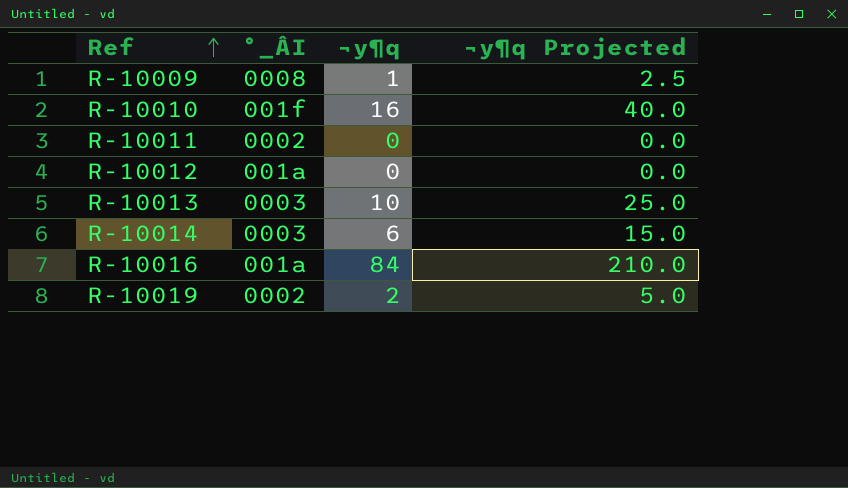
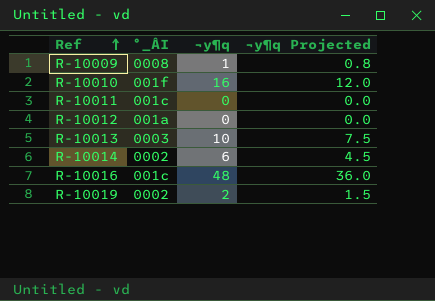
column ¬y¶q Projected | formula: [¬y¶q] * 2.5 -> [¬y¶q] * 0.75
R-10011 | °_ÂI: 0002 -> 001c
R-10014 | °_ÂI: 0003 -> 0002
R-10016 | °_ÂI: 001a -> 001c
R-10016 | ¬y¶q: 84 -> 48

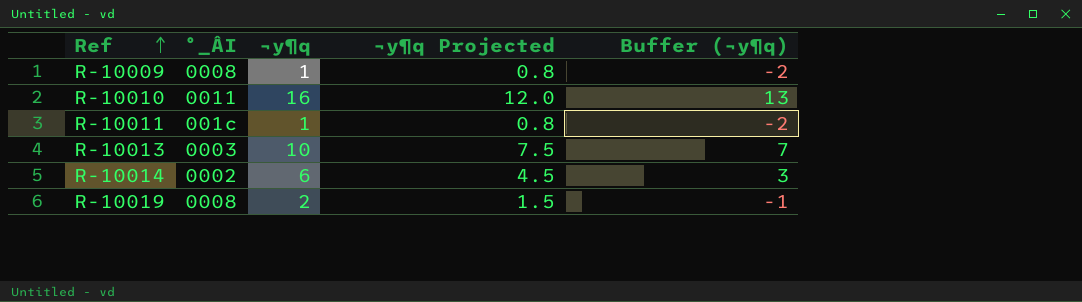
column Buffer (¬y¶q) | formula: none -> [¬y¶q] - 3
row R-10012: 001a | 0 | 0.0 -> none
row R-10016: 001c | 48 | 36.0 -> none
R-10010 | °_ÂI: 001f -> 0011
R-10011 | ¬y¶q: 0 -> 1
R-10011 | ¬y¶q Projected: 0.0 -> 0.8
R-10019 | °_ÂI: 0002 -> 0008

